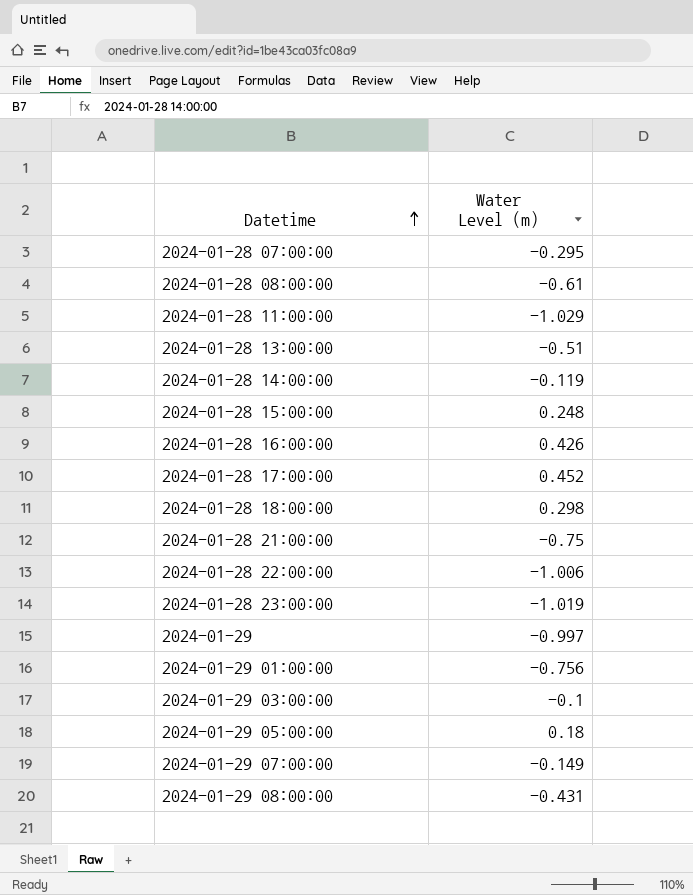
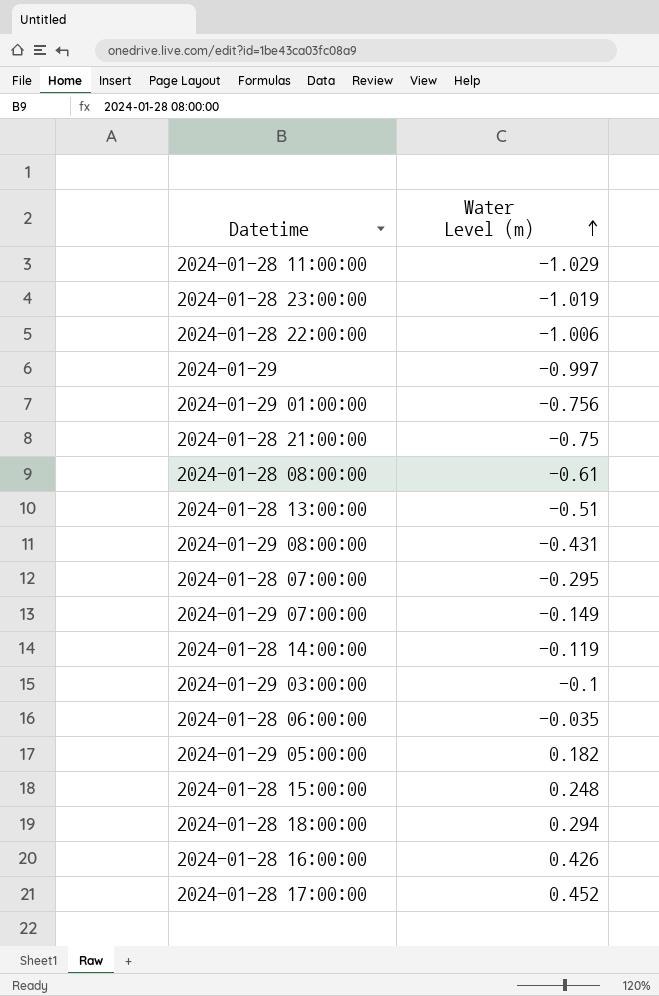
row order: Datetime ascending -> Water Level (m) ascending
row 2024-01-28 06:00:00: none -> -0.035
2024-01-29 05:00:00 | Water Level (m): 0.18 -> 0.182
2024-01-28 18:00:00 | Water Level (m): 0.298 -> 0.294

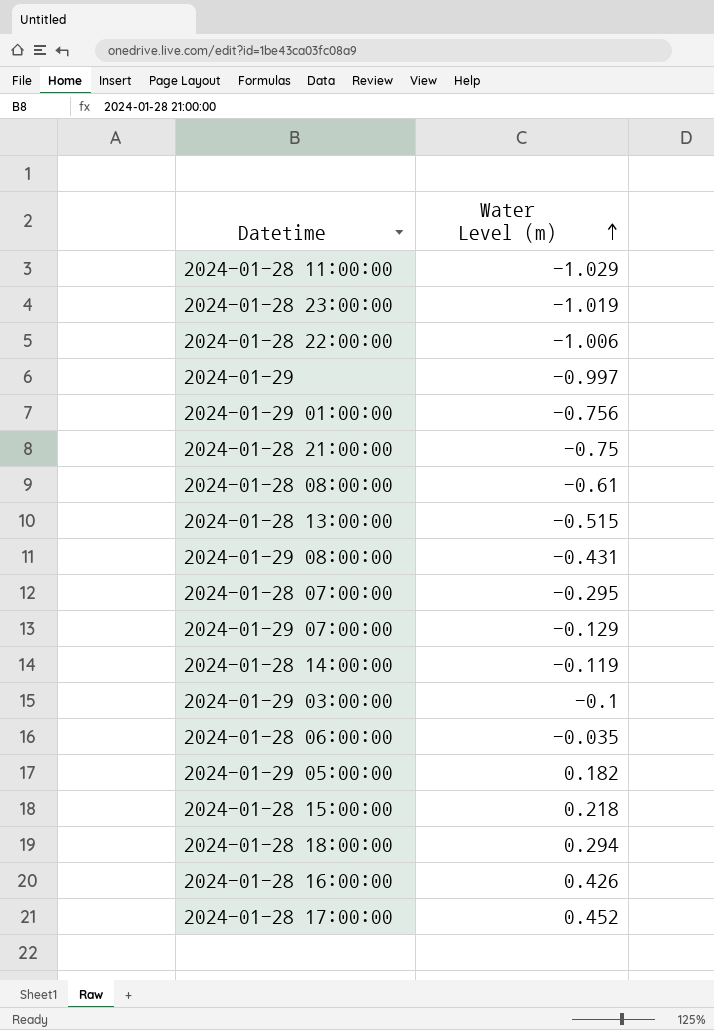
2024-01-28 13:00:00 | Water Level (m): -0.51 -> -0.515
2024-01-29 07:00:00 | Water Level (m): -0.149 -> -0.129
2024-01-28 15:00:00 | Water Level (m): 0.248 -> 0.218

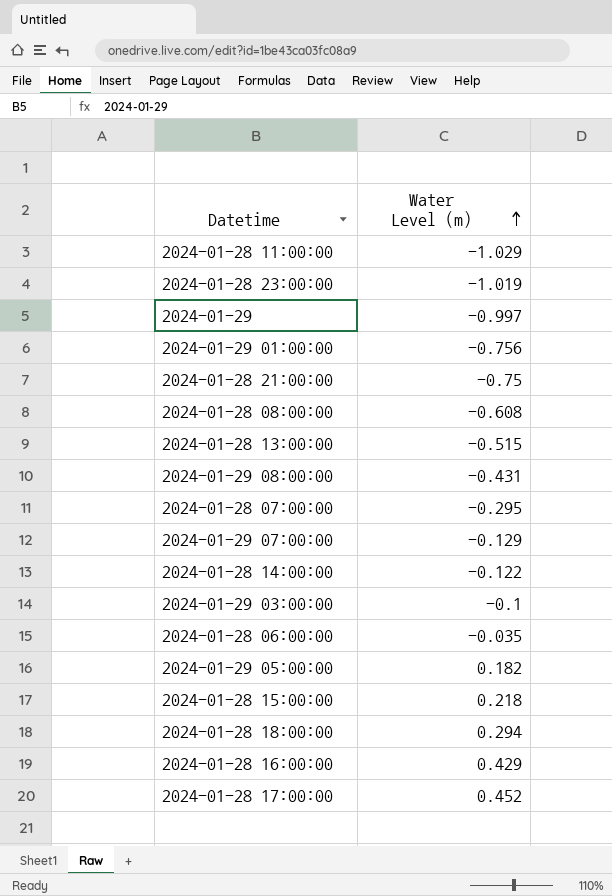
row 2024-01-28 22:00:00: -1.006 -> none
2024-01-28 08:00:00 | Water Level (m): -0.61 -> -0.608
2024-01-28 14:00:00 | Water Level (m): -0.119 -> -0.122
2024-01-28 16:00:00 | Water Level (m): 0.426 -> 0.429

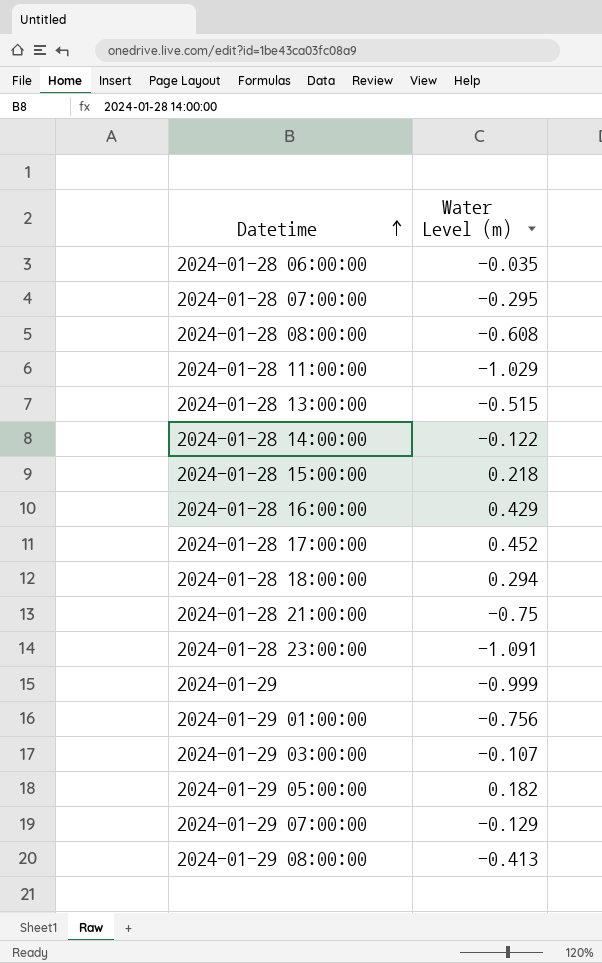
row order: Water Level (m) ascending -> Datetime ascending
2024-01-28 23:00:00 | Water Level (m): -1.019 -> -1.091
2024-01-29 | Water Level (m): -0.997 -> -0.999
2024-01-29 03:00:00 | Water Level (m): -0.1 -> -0.107
2024-01-29 08:00:00 | Water Level (m): -0.431 -> -0.413

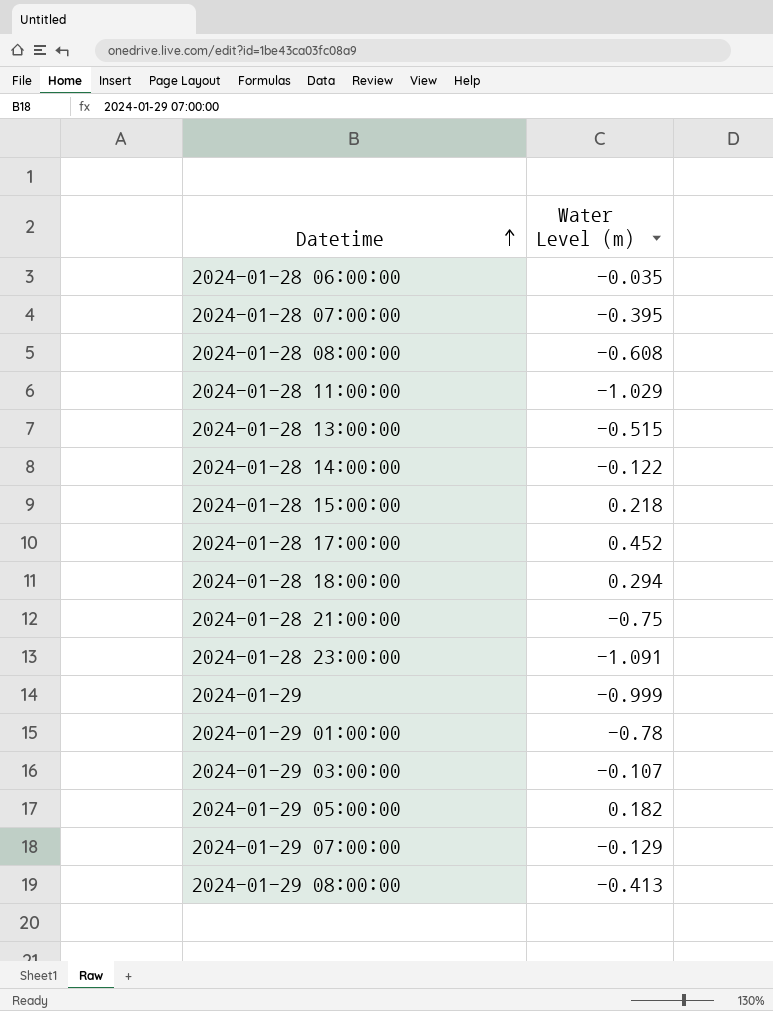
row 2024-01-28 16:00:00: 0.429 -> none
2024-01-28 07:00:00 | Water Level (m): -0.295 -> -0.395
2024-01-29 01:00:00 | Water Level (m): -0.756 -> -0.78

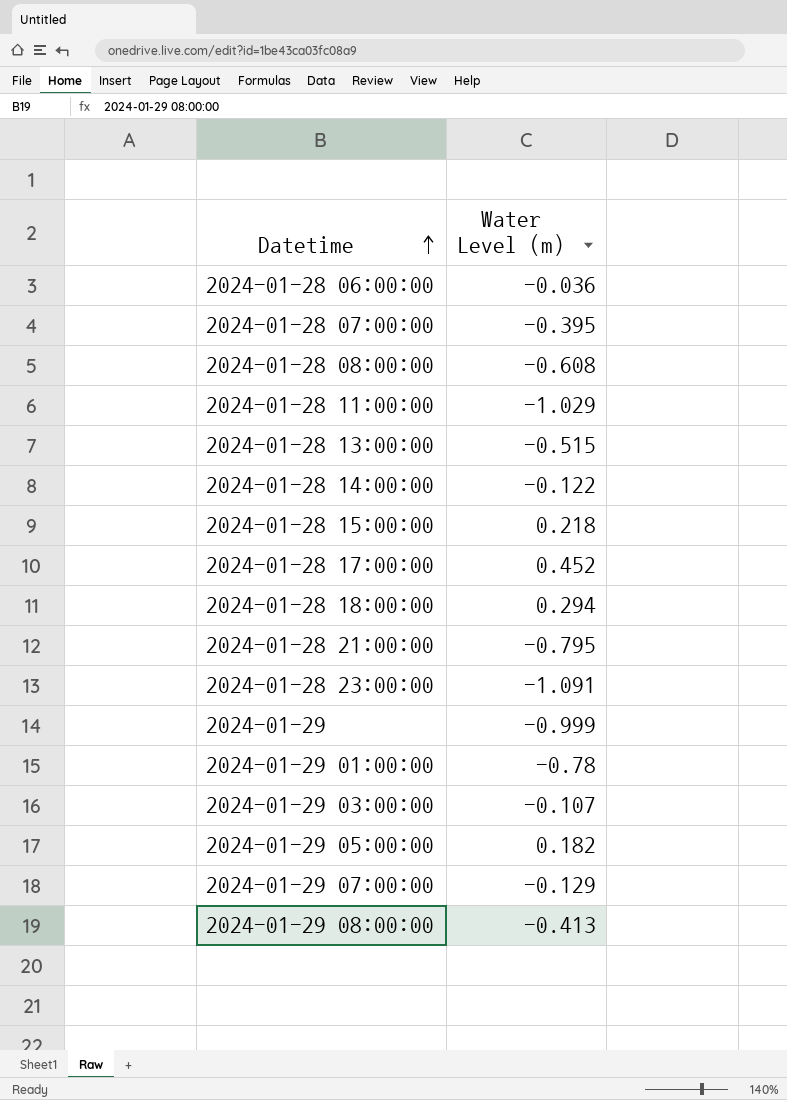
2024-01-28 06:00:00 | Water Level (m): -0.035 -> -0.036
2024-01-28 21:00:00 | Water Level (m): -0.75 -> -0.795

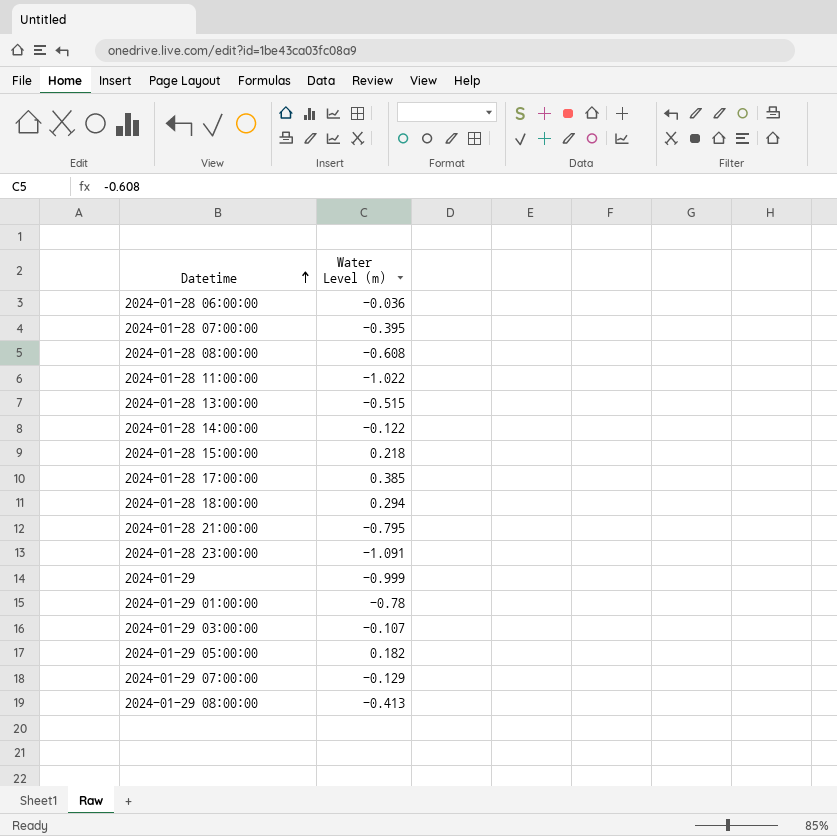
2024-01-28 11:00:00 | Water Level (m): -1.029 -> -1.022
2024-01-28 17:00:00 | Water Level (m): 0.452 -> 0.385

